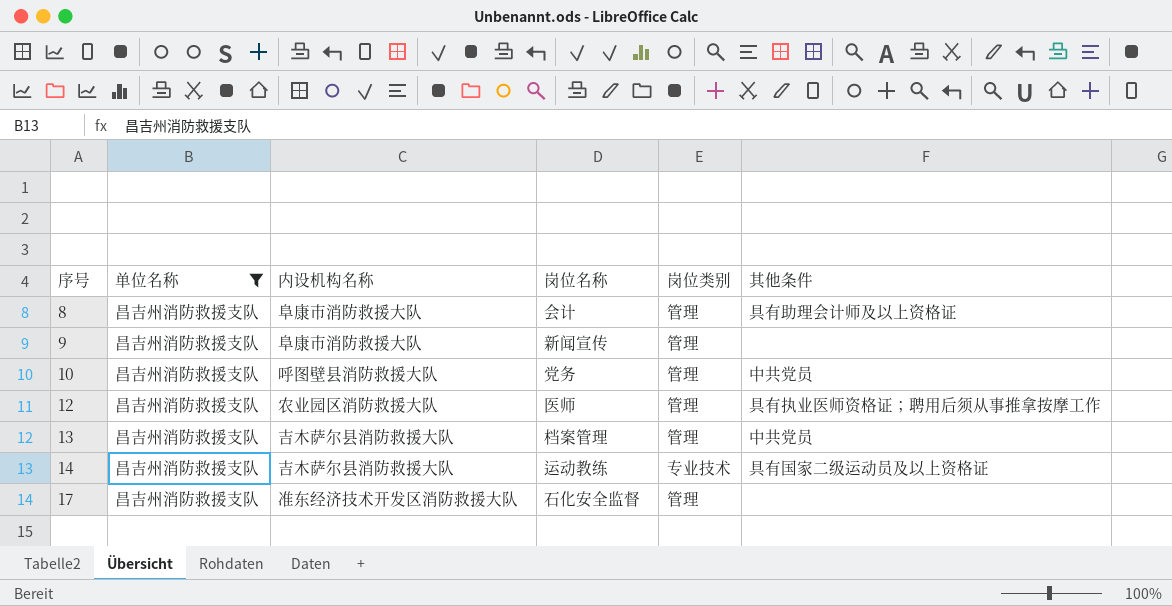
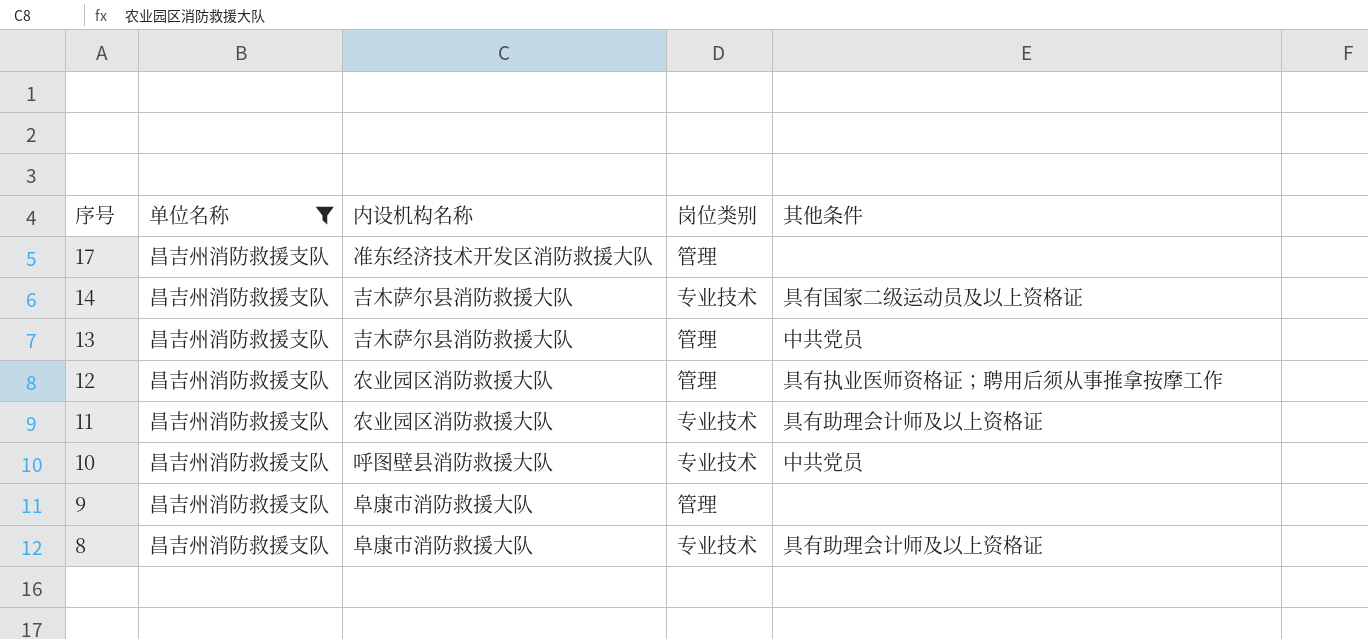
row order: 序号 ascending -> 序号 descending
column 岗位名称 | position: 4 -> none
row 11: none -> 昌吉州消防救援支队 | 农业园区消防救援大队 | 专业技术 | 具有助理会计师及以上资格证
10 | 岗位类别: 管理 -> 专业技术
8 | 岗位类别: 管理 -> 专业技术

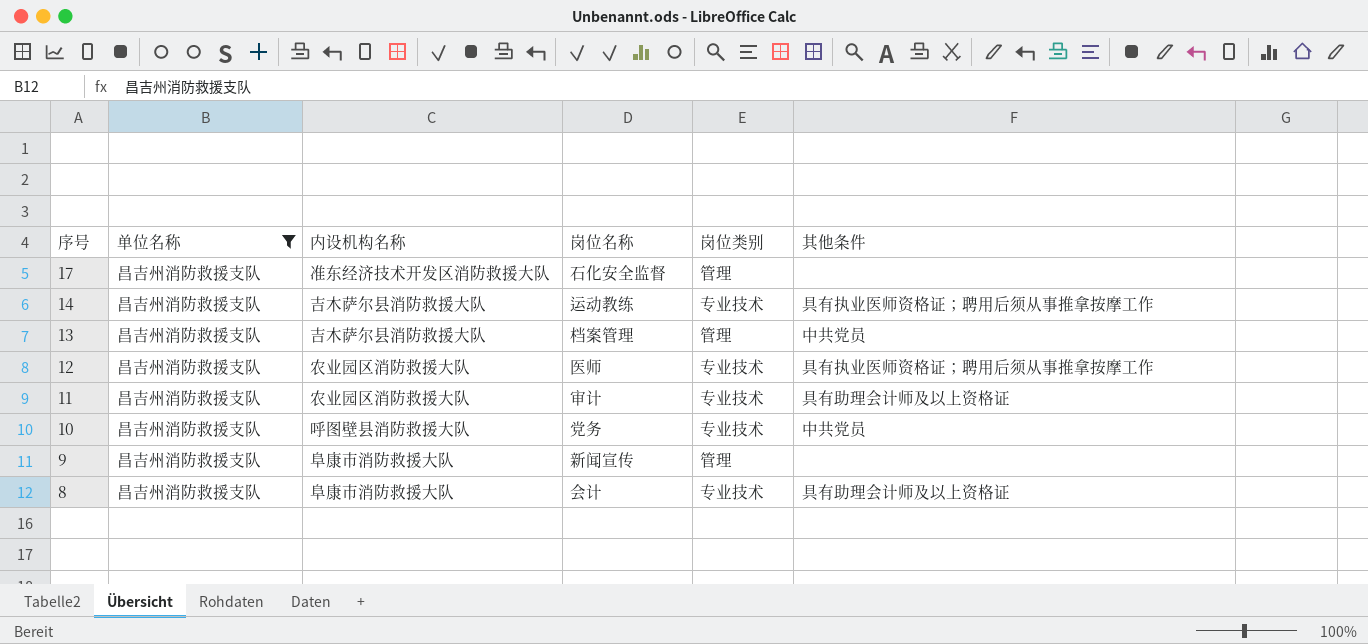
column 岗位名称 | position: none -> 4
14 | 其他条件: 具有国家二级运动员及以上资格证 -> 具有执业医师资格证；聘用后须从事推拿按摩工作
12 | 岗位类别: 管理 -> 专业技术

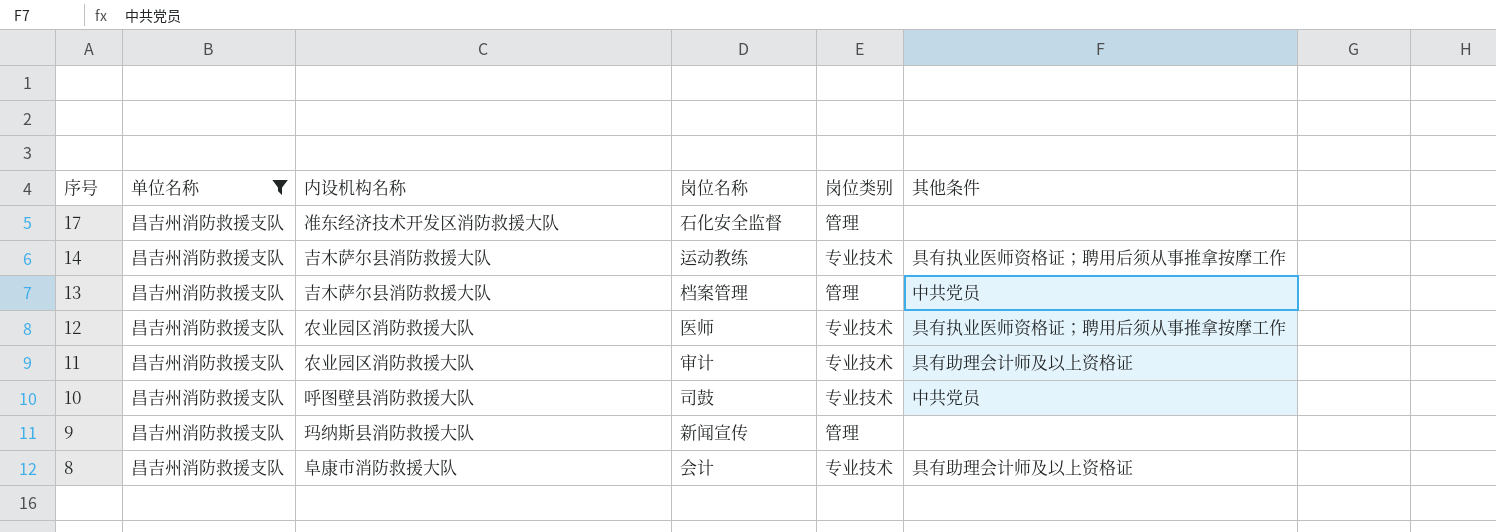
10 | 岗位名称: 党务 -> 司鼓
9 | 内设机构名称: 阜康市消防救援大队 -> 玛纳斯县消防救援大队

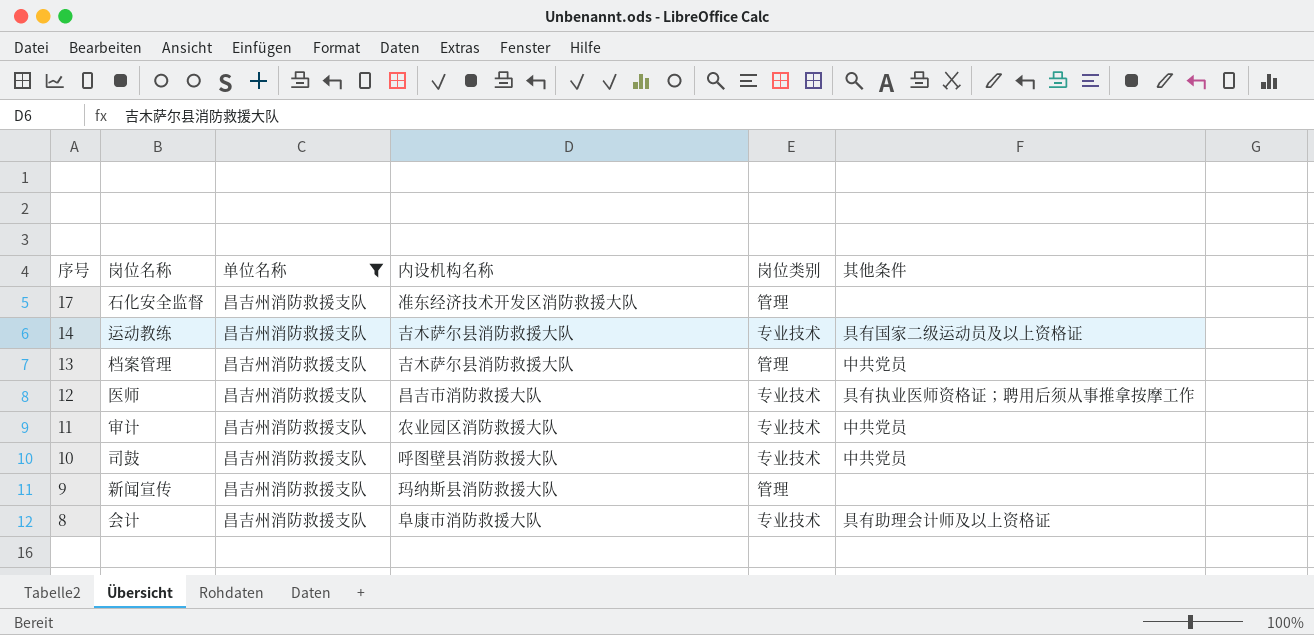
column 岗位名称 | position: 4 -> 2
14 | 其他条件: 具有执业医师资格证；聘用后须从事推拿按摩工作 -> 具有国家二级运动员及以上资格证
12 | 内设机构名称: 农业园区消防救援大队 -> 昌吉市消防救援大队
11 | 其他条件: 具有助理会计师及以上资格证 -> 中共党员

